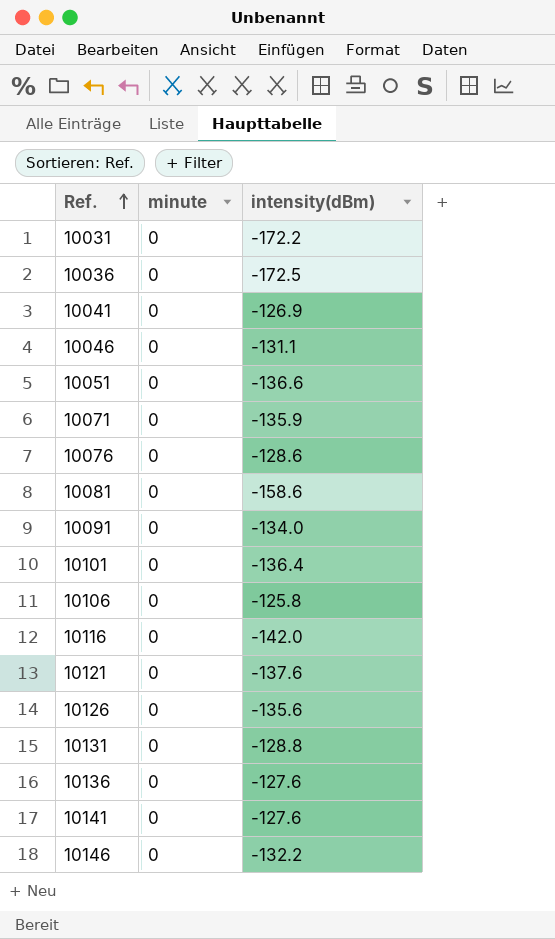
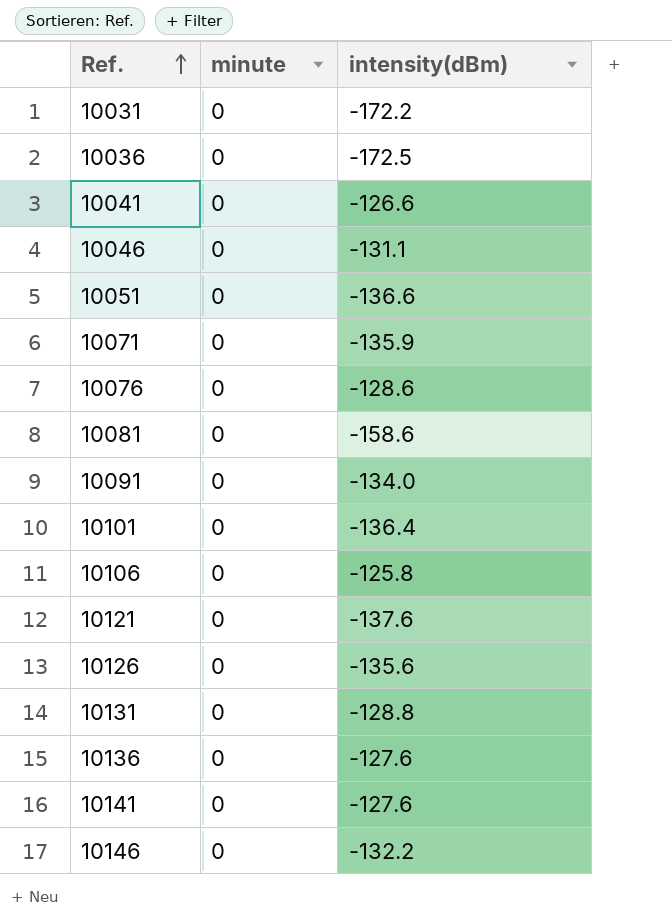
row 10116: 0 | -142.0 -> none
10041 | intensity(dBm): -126.9 -> -126.6

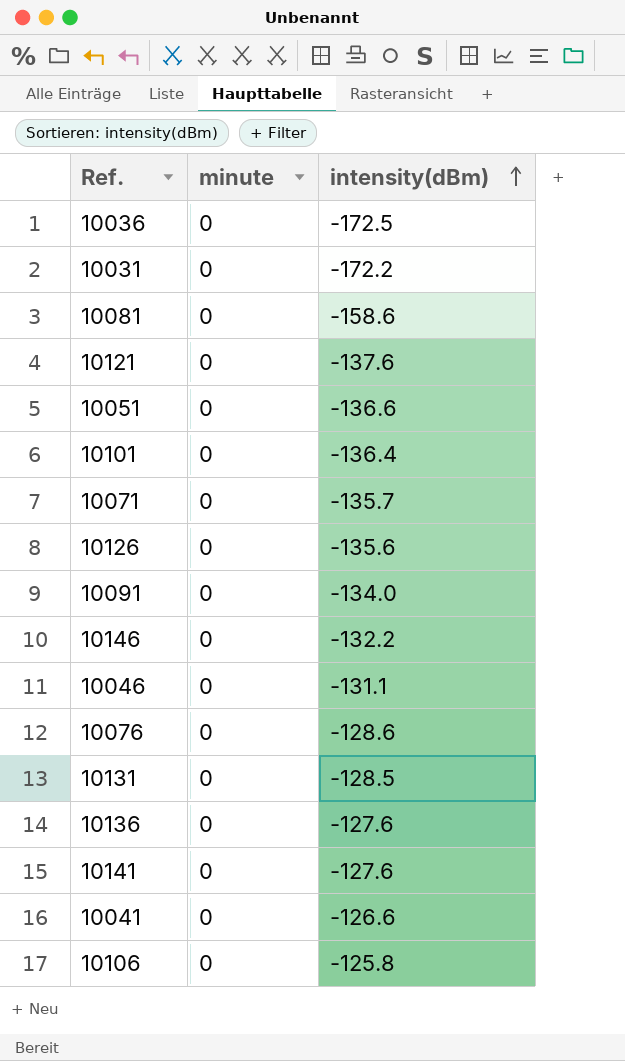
row order: Ref. ascending -> intensity(dBm) ascending
10071 | intensity(dBm): -135.9 -> -135.7
10131 | intensity(dBm): -128.8 -> -128.5

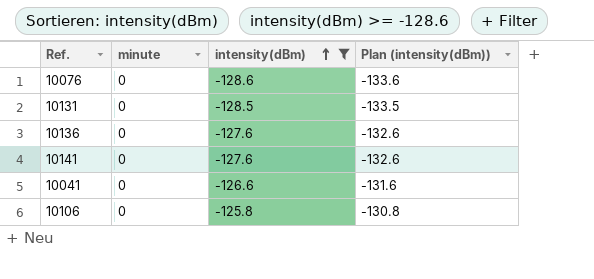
filter: none -> intensity(dBm) >= -128.6
column Plan (intensity(dBm)) | formula: none -> [intensity(dBm)] - 5

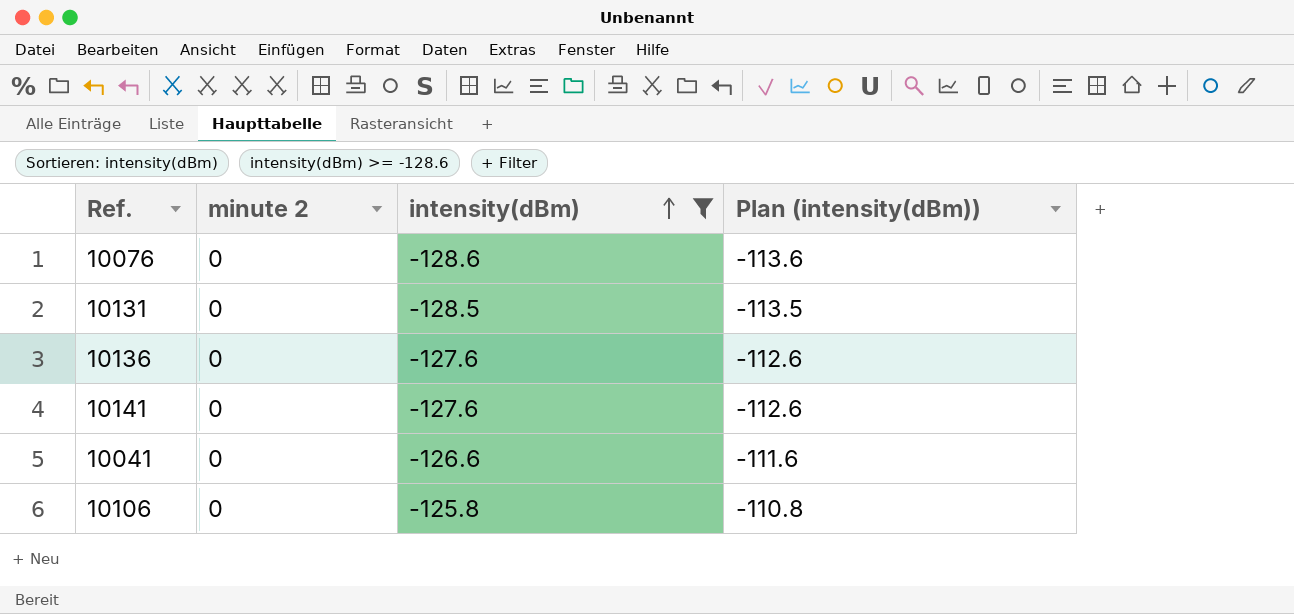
column name: minute -> minute 2
column Plan (intensity(dBm)) | formula: [intensity(dBm)] - 5 -> [intensity(dBm)] + 15

